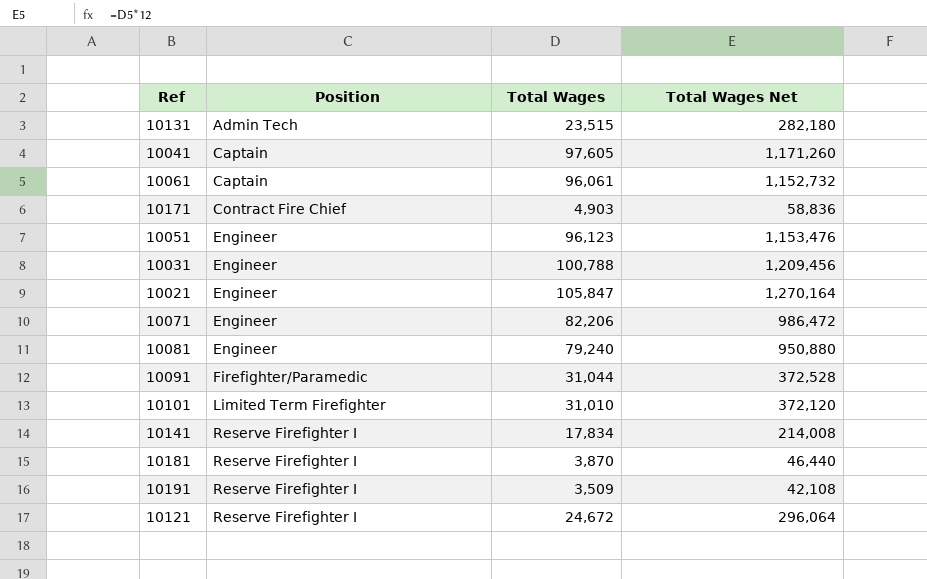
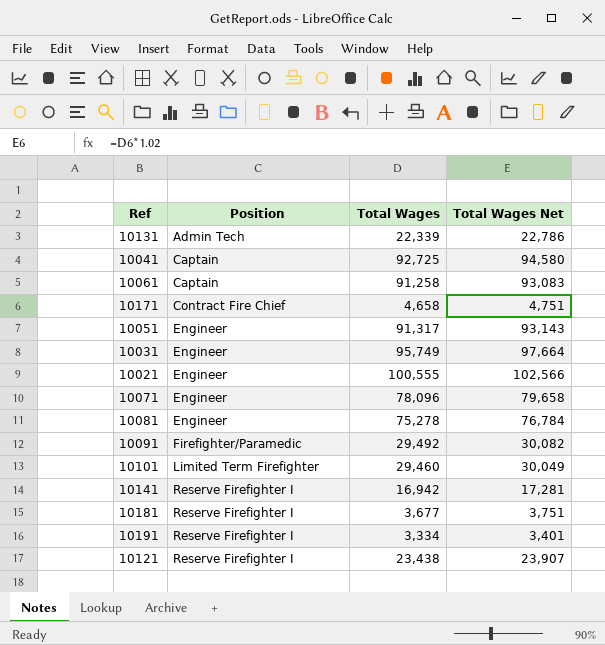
column Total Wages Net | formula: [Total Wages] * 12 -> [Total Wages] * 1.02
10131 | Total Wages: 23,515 -> 22,339
10041 | Total Wages: 97,605 -> 92,725
10061 | Total Wages: 96,061 -> 91,258
10171 | Total Wages: 4,903 -> 4,658
10051 | Total Wages: 96,123 -> 91,317
10031 | Total Wages: 100,788 -> 95,749
10021 | Total Wages: 105,847 -> 100,555
10071 | Total Wages: 82,206 -> 78,096
10081 | Total Wages: 79,240 -> 75,278
10091 | Total Wages: 31,044 -> 29,492
10101 | Total Wages: 31,010 -> 29,460
10141 | Total Wages: 17,834 -> 16,942
10181 | Total Wages: 3,870 -> 3,677
10191 | Total Wages: 3,509 -> 3,334
10121 | Total Wages: 24,672 -> 23,438

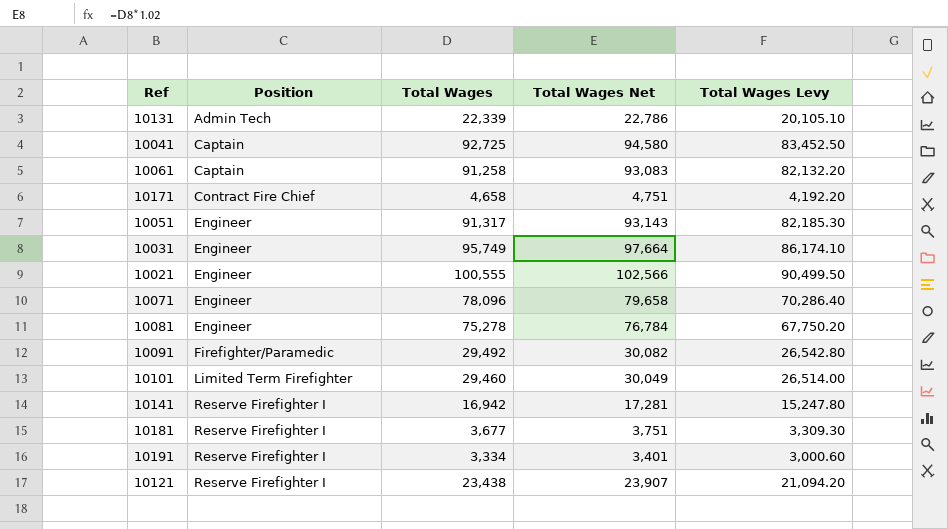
column Total Wages Levy | formula: none -> [Total Wages] * 0.9

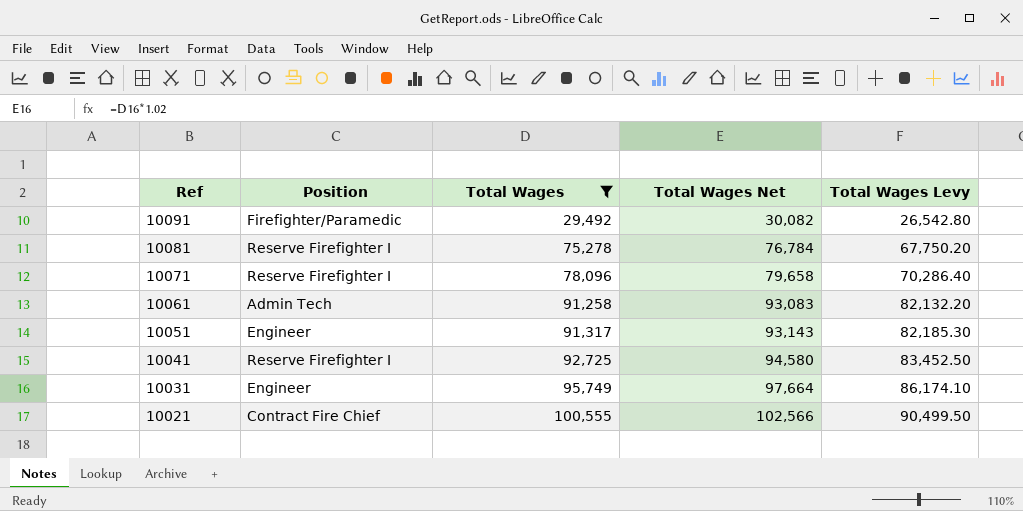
filter: none -> Total Wages >= 29,492
row order: Position ascending -> Ref descending
10081 | Position: Engineer -> Reserve Firefighter I
10071 | Position: Engineer -> Reserve Firefighter I
10061 | Position: Captain -> Admin Tech
10041 | Position: Captain -> Reserve Firefighter I
10021 | Position: Engineer -> Contract Fire Chief

